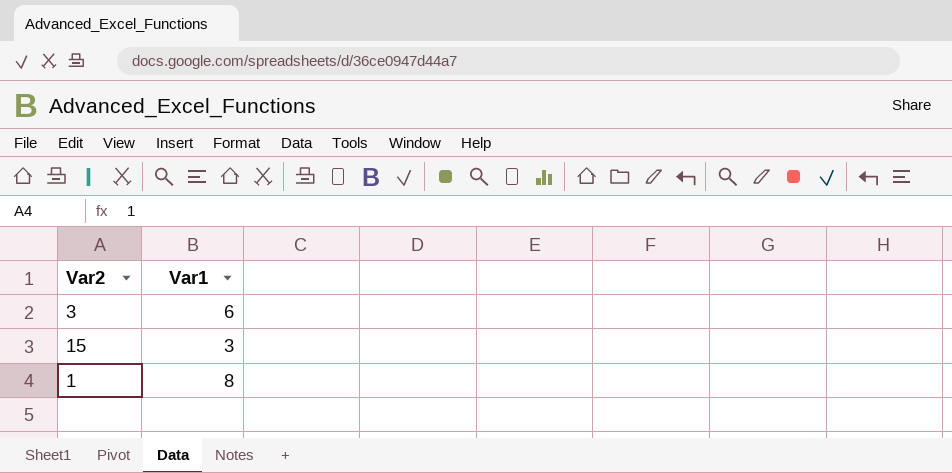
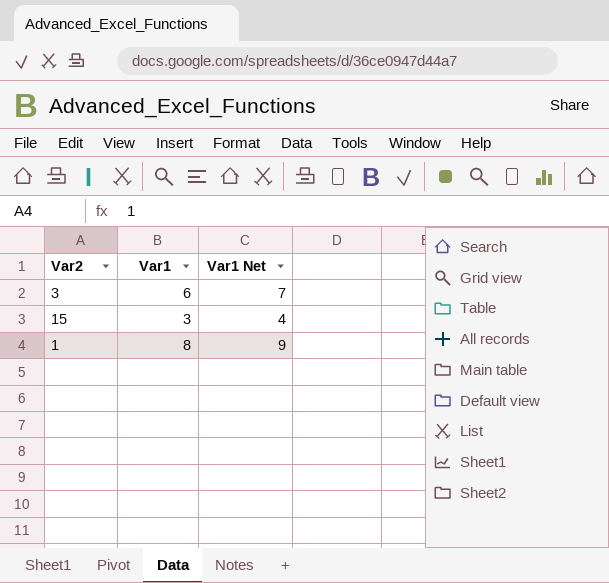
column Var1 Net | formula: none -> [Var1] + 1

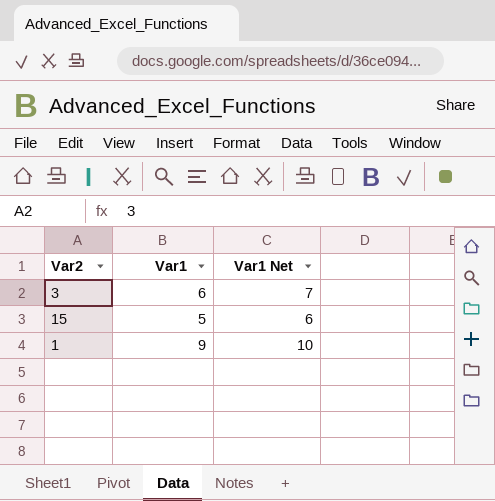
15 | Var1: 3 -> 5
15 | Var1 Net: 4 -> 6
1 | Var1: 8 -> 9
1 | Var1 Net: 9 -> 10

